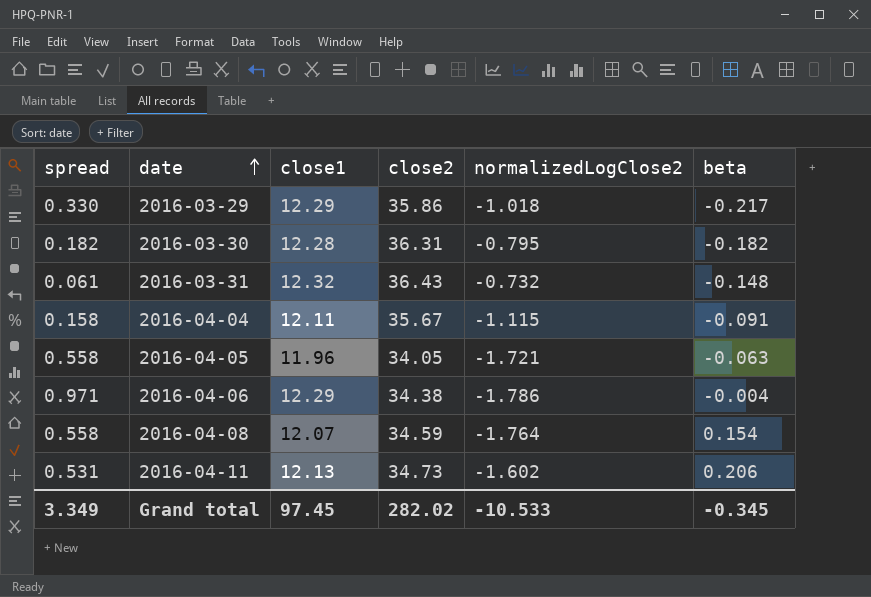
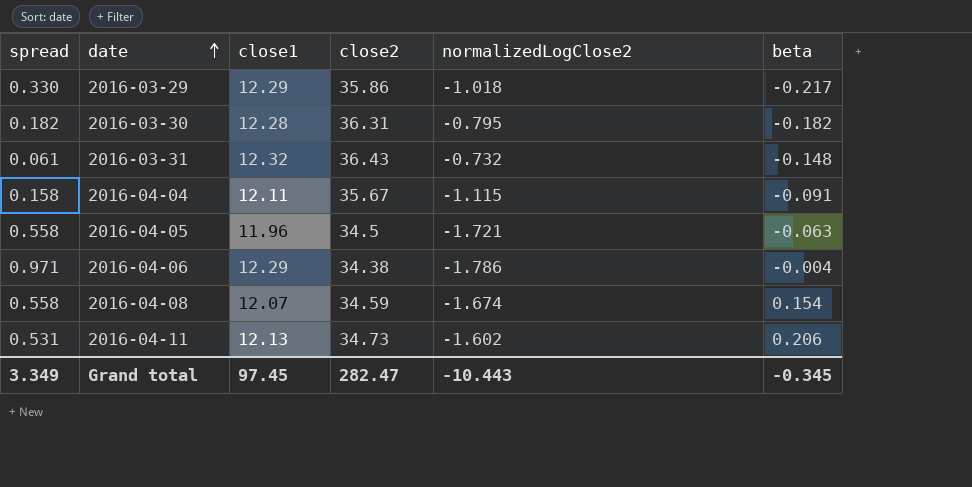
2016-04-05 | close2: 34.05 -> 34.5
2016-04-08 | normalizedLogClose2: -1.764 -> -1.674
Grand total | close2: 282.02 -> 282.47
Grand total | normalizedLogClose2: -10.533 -> -10.443

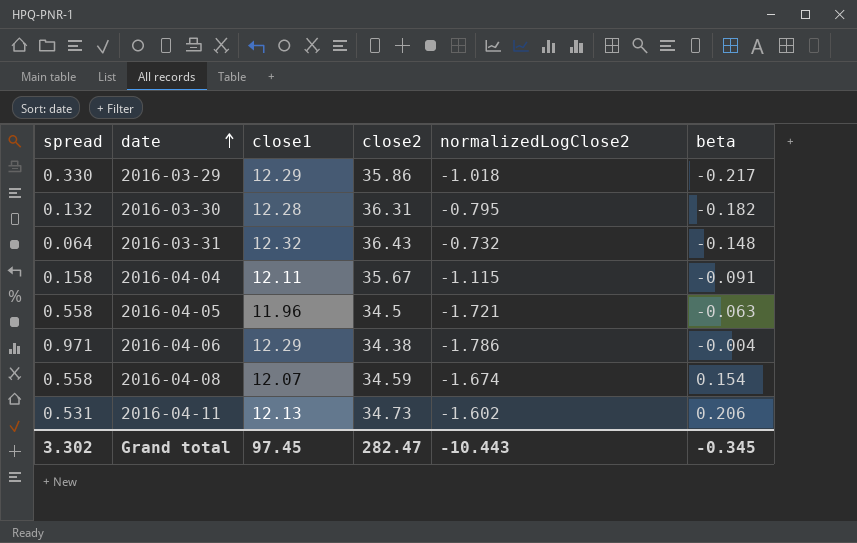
2016-03-30 | spread: 0.182 -> 0.132
2016-03-31 | spread: 0.061 -> 0.064
Grand total | spread: 3.349 -> 3.302

